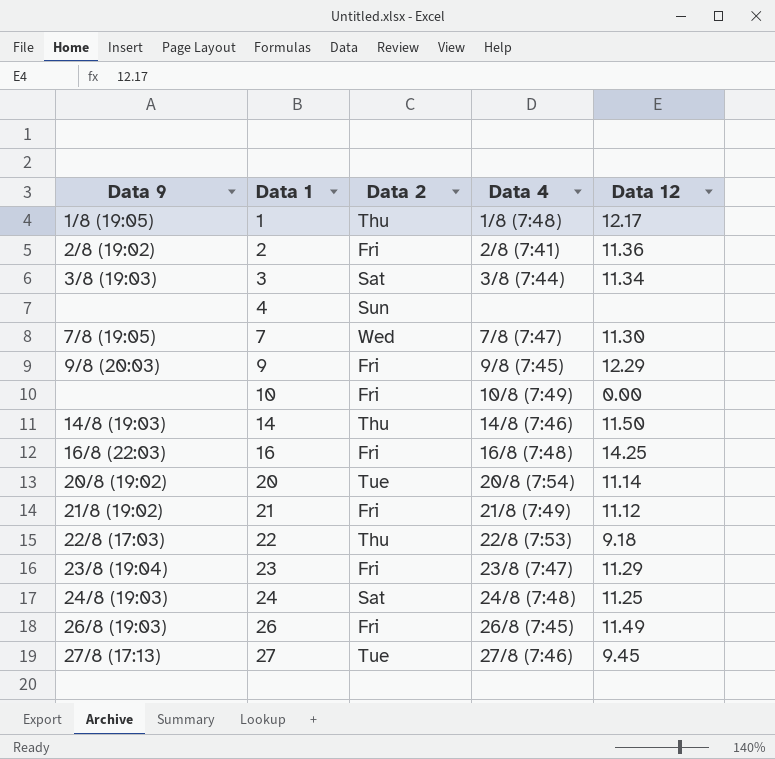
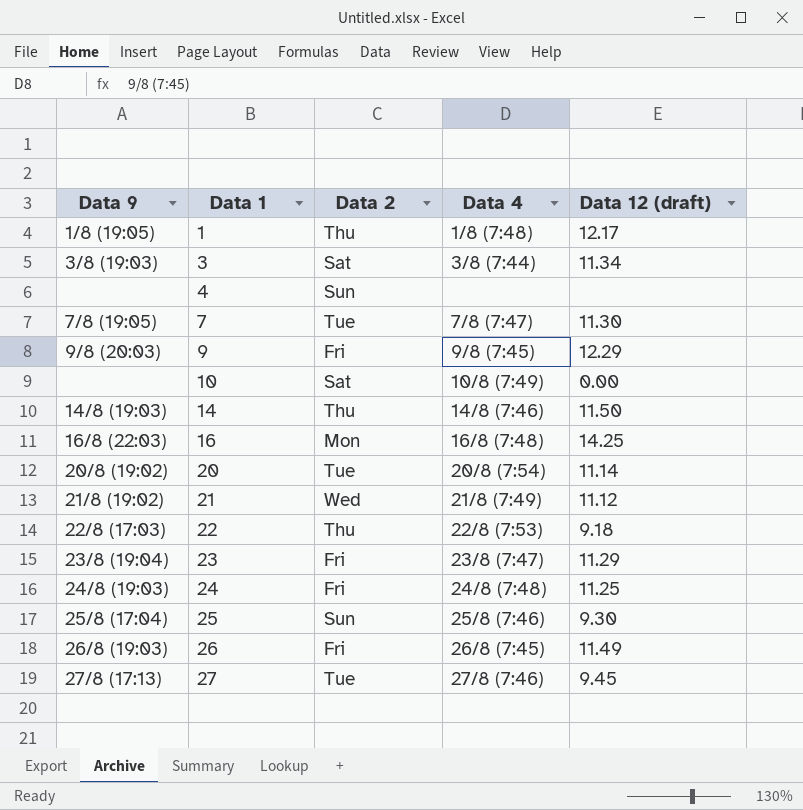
column name: Data 12 -> Data 12 (draft)
row 2: 2/8 (19:02) | Fri | 2/8 (7:41) | 11.36 -> none
7 | Data 2: Wed -> Tue
10 | Data 2: Fri -> Sat
16 | Data 2: Fri -> Mon
21 | Data 2: Fri -> Wed
24 | Data 2: Sat -> Fri
row 25: none -> 25/8 (17:04) | Sun | 25/8 (7:46) | 9.30

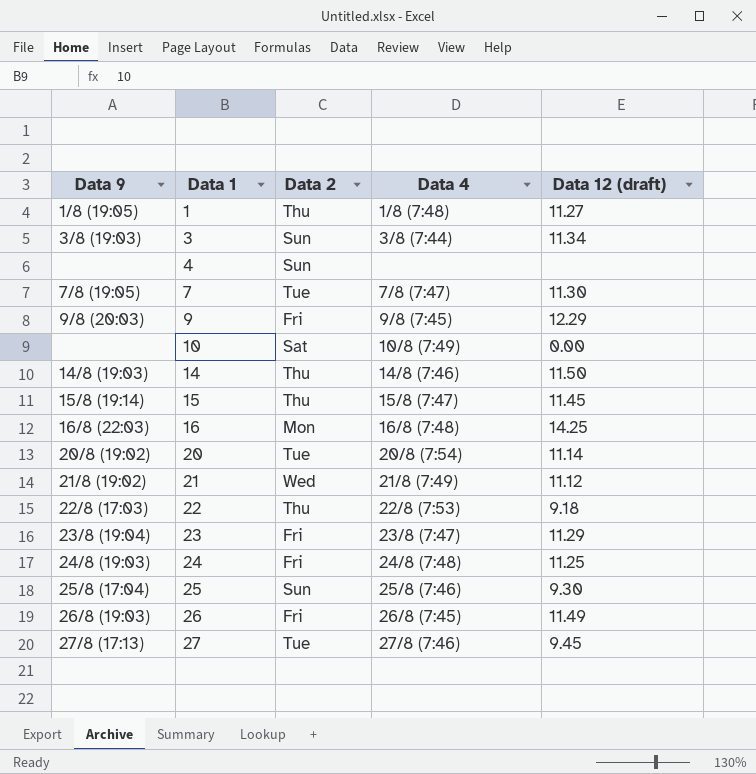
1 | Data 12 (draft): 12.17 -> 11.27
3 | Data 2: Sat -> Sun
row 15: none -> 15/8 (19:14) | Thu | 15/8 (7:47) | 11.45

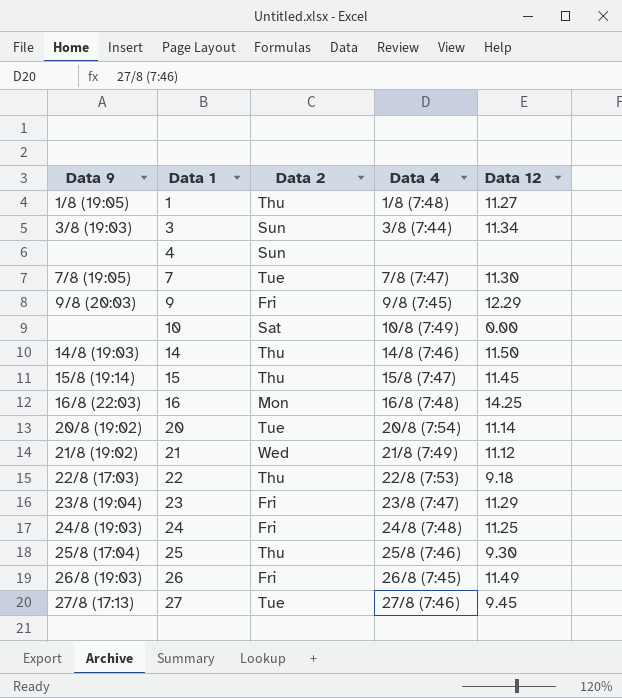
column name: Data 12 (draft) -> Data 12
25 | Data 2: Sun -> Thu

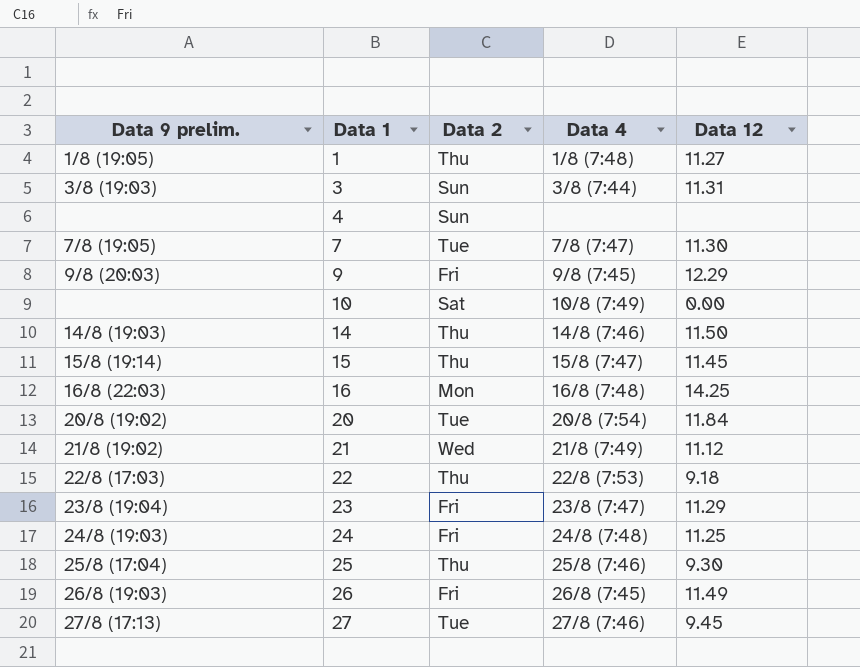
column name: Data 9 -> Data 9 prelim.
3 | Data 12: 11.34 -> 11.31
20 | Data 12: 11.14 -> 11.84

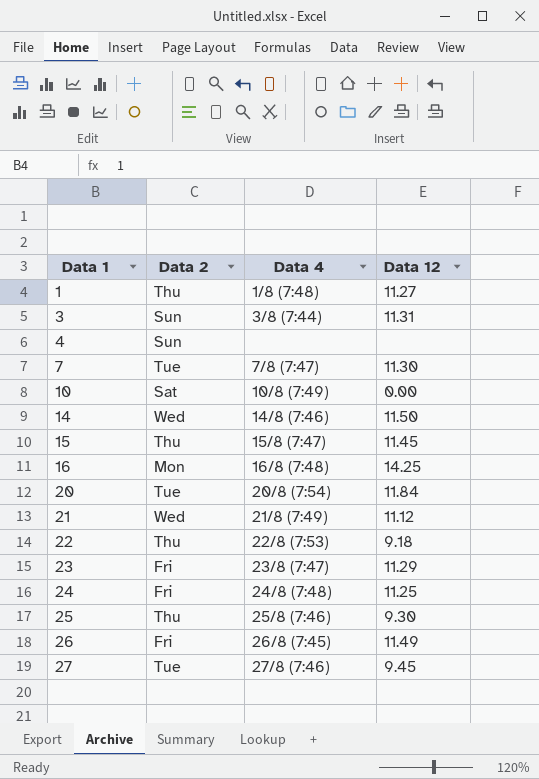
column Data 9 prelim. | position: 1 -> none
row 9: 9/8 (20:03) | Fri | 9/8 (7:45) | 12.29 -> none
14 | Data 2: Thu -> Wed

